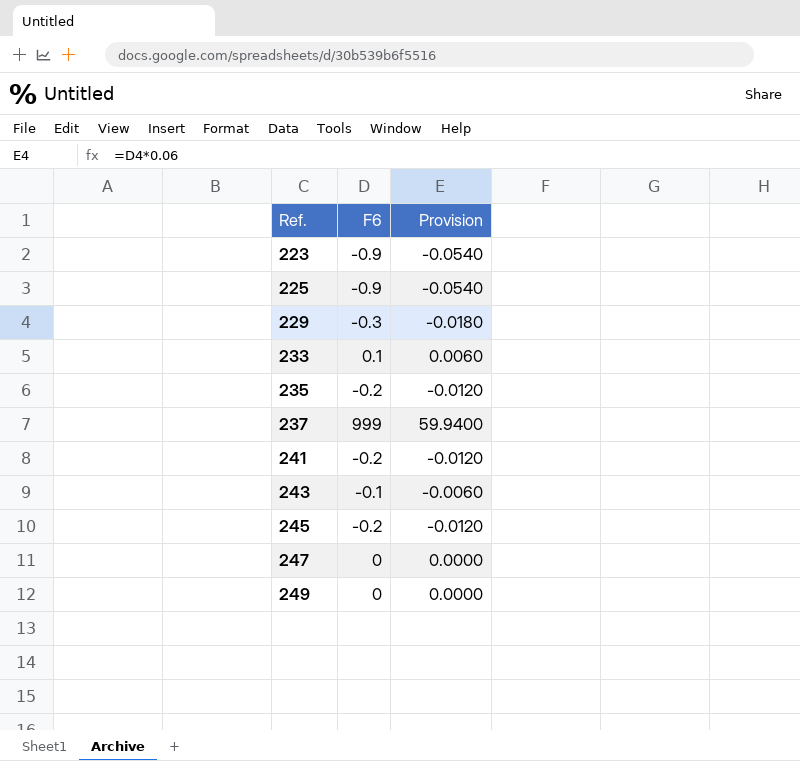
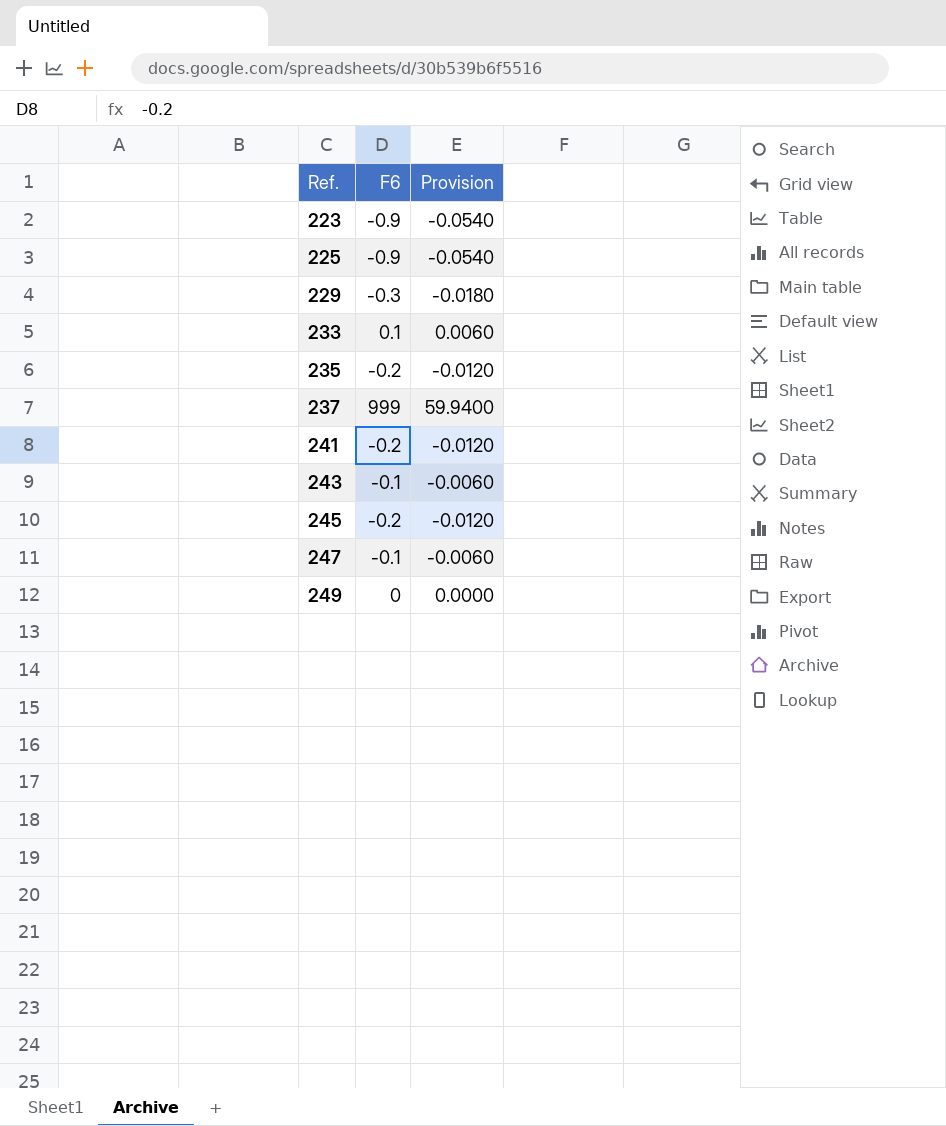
247 | F6: 0 -> -0.1
247 | Provision: 0.0000 -> -0.0060

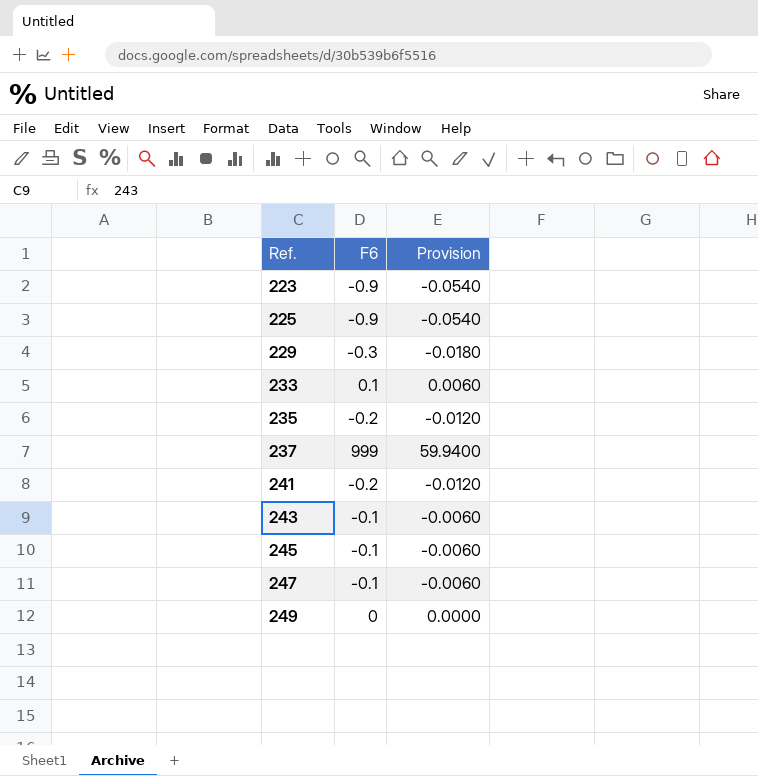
245 | F6: -0.2 -> -0.1
245 | Provision: -0.0120 -> -0.0060

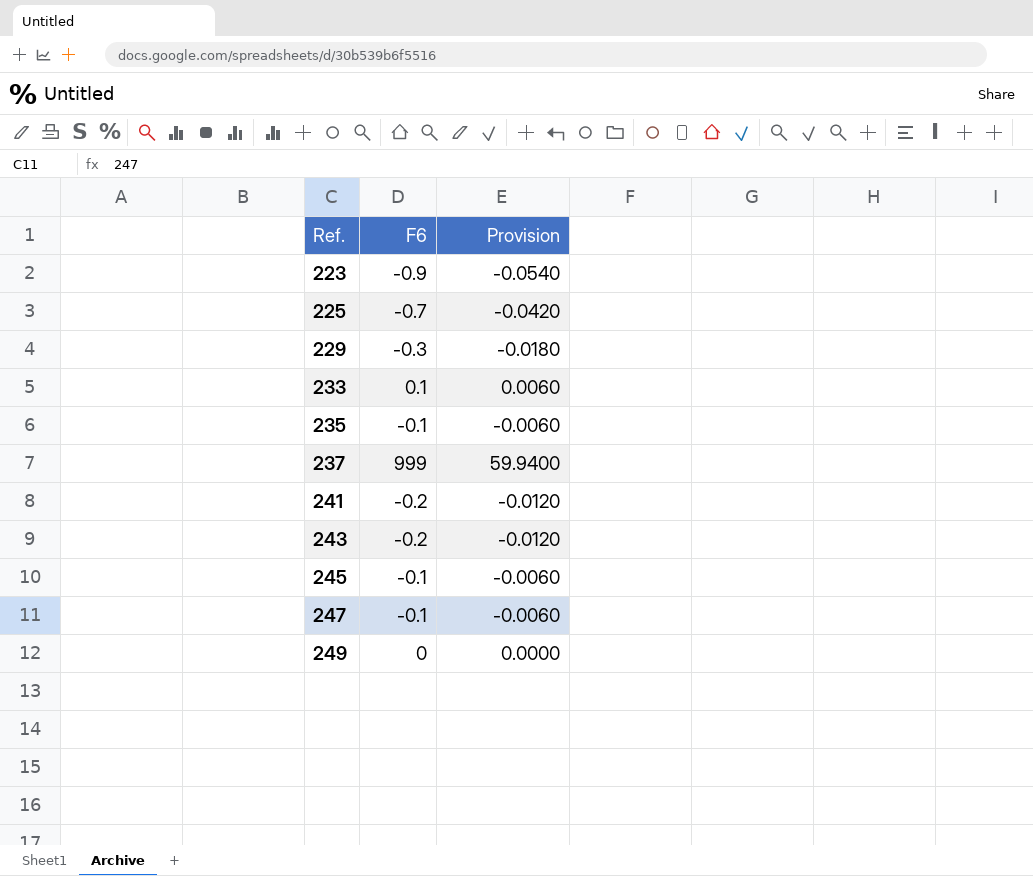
225 | F6: -0.9 -> -0.7
225 | Provision: -0.0540 -> -0.0420
235 | F6: -0.2 -> -0.1
235 | Provision: -0.0120 -> -0.0060
243 | F6: -0.1 -> -0.2
243 | Provision: -0.0060 -> -0.0120

